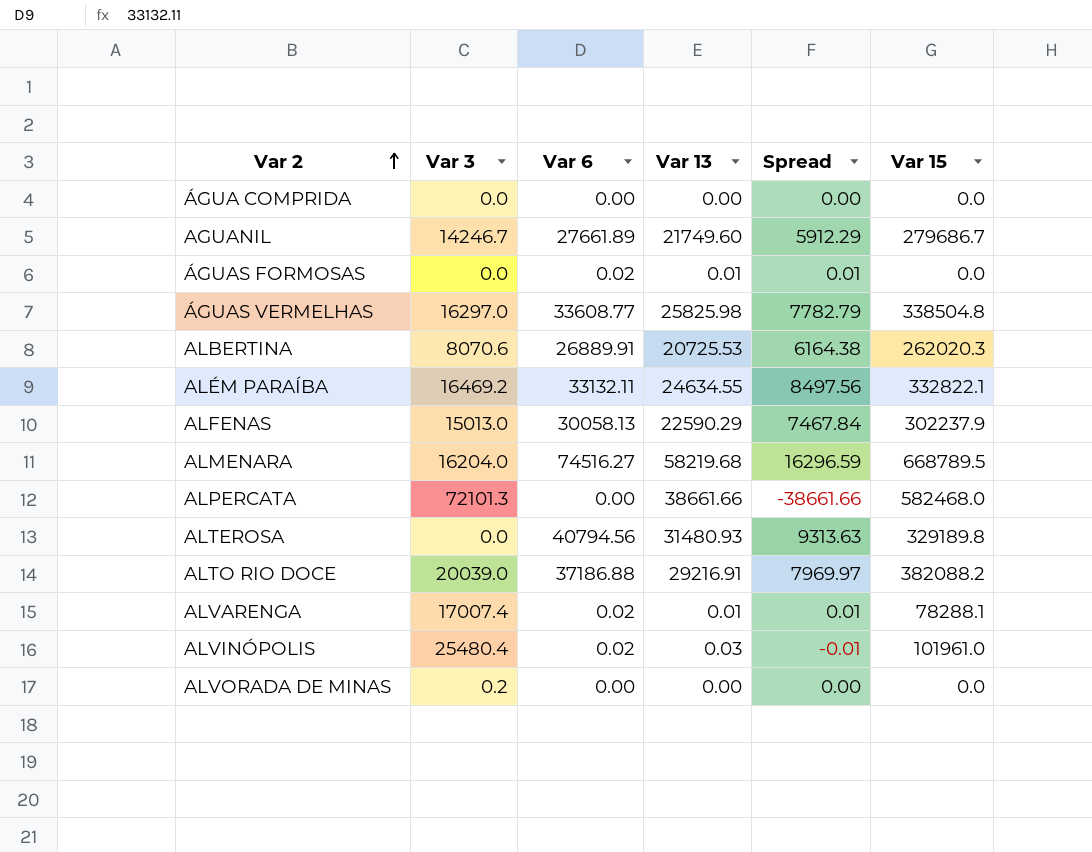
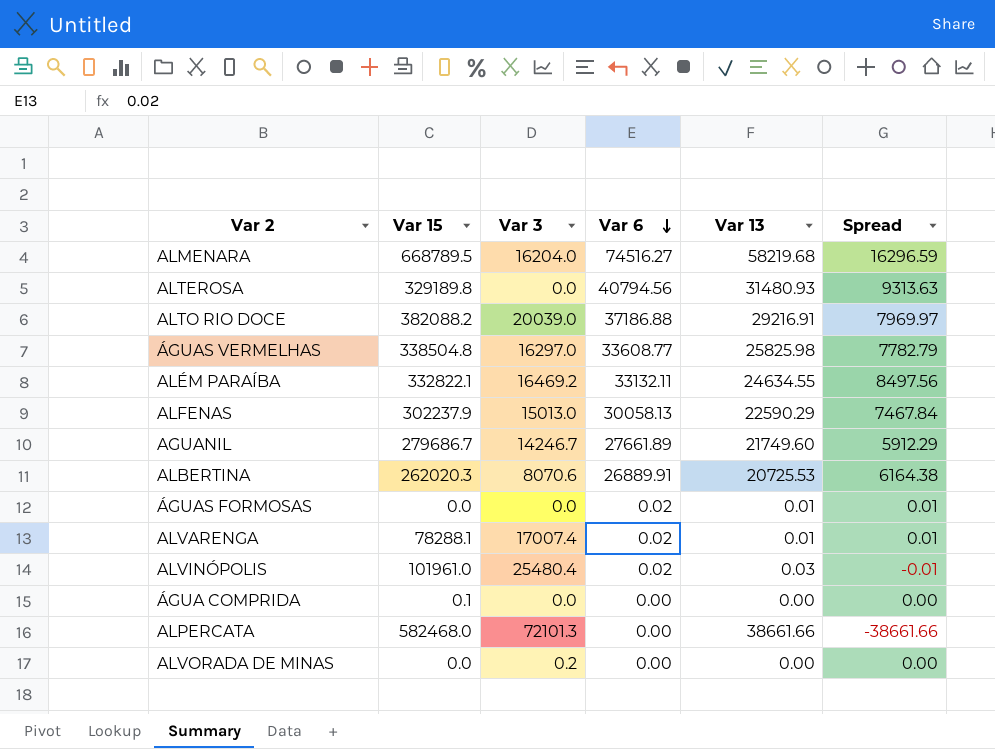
row order: Var 2 ascending -> Var 6 descending
column Var 15 | position: 6 -> 2
ÁGUA COMPRIDA | Var 15: 0.0 -> 0.1

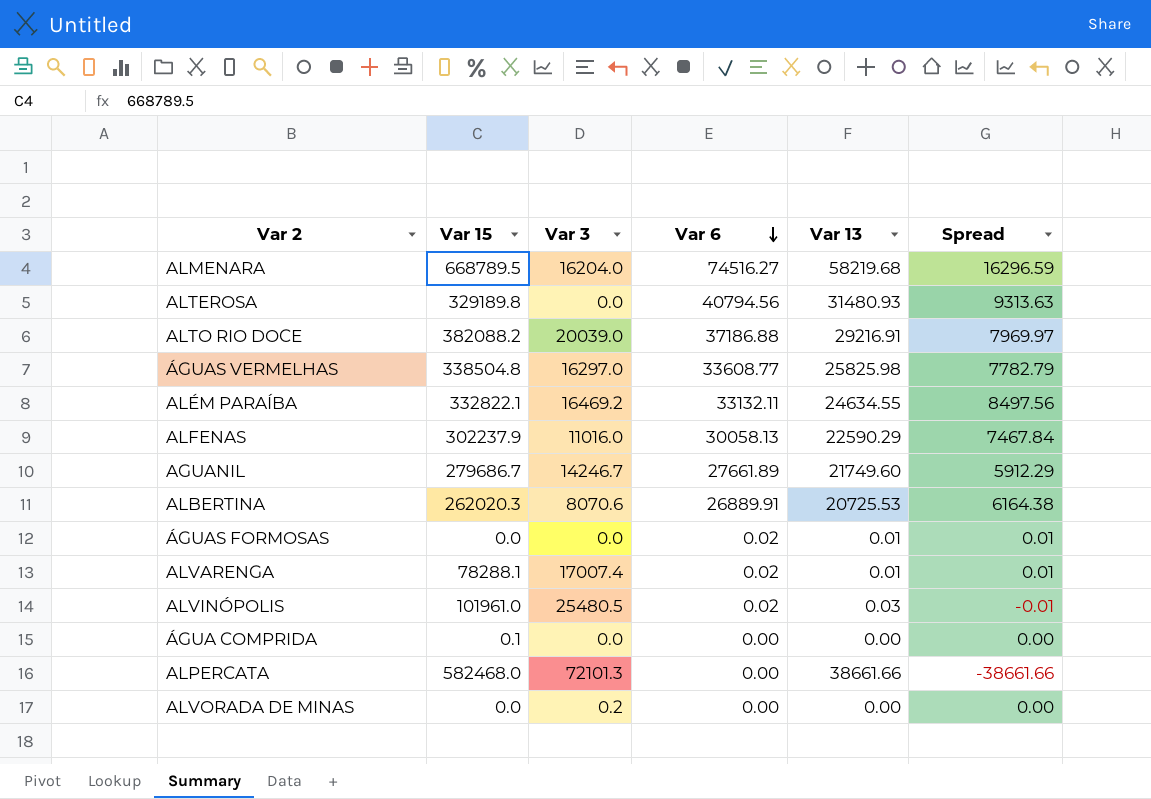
ALFENAS | Var 3: 15013.0 -> 11016.0
ALVINÓPOLIS | Var 3: 25480.4 -> 25480.5

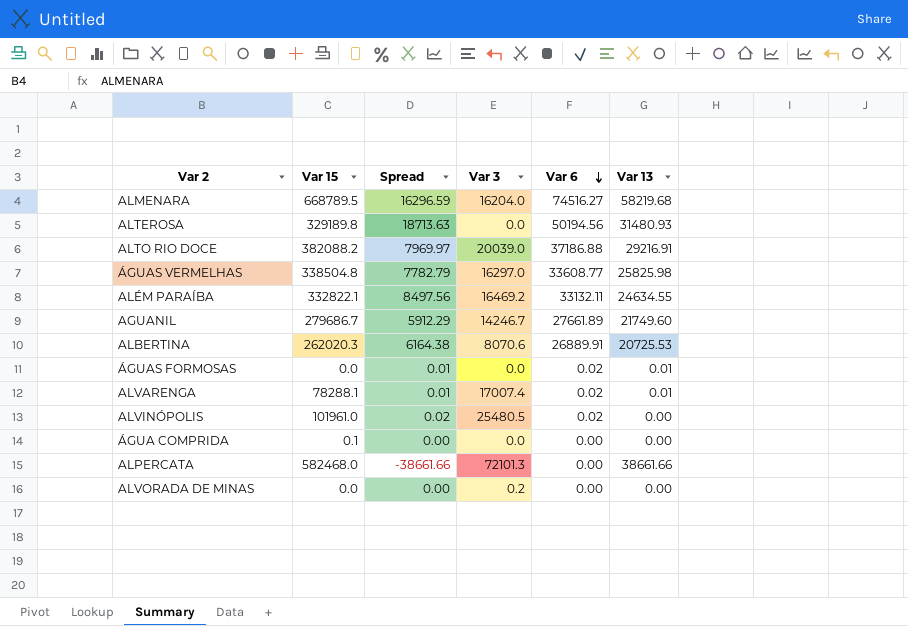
column Spread | position: 6 -> 3
row ALFENAS: 302237.9 | 11016.0 | 30058.13 | 22590.29 | 7467.84 -> none
ALTEROSA | Spread: 9313.63 -> 18713.63
ALTEROSA | Var 6: 40794.56 -> 50194.56
ALVINÓPOLIS | Spread: -0.01 -> 0.02
ALVINÓPOLIS | Var 13: 0.03 -> 0.00

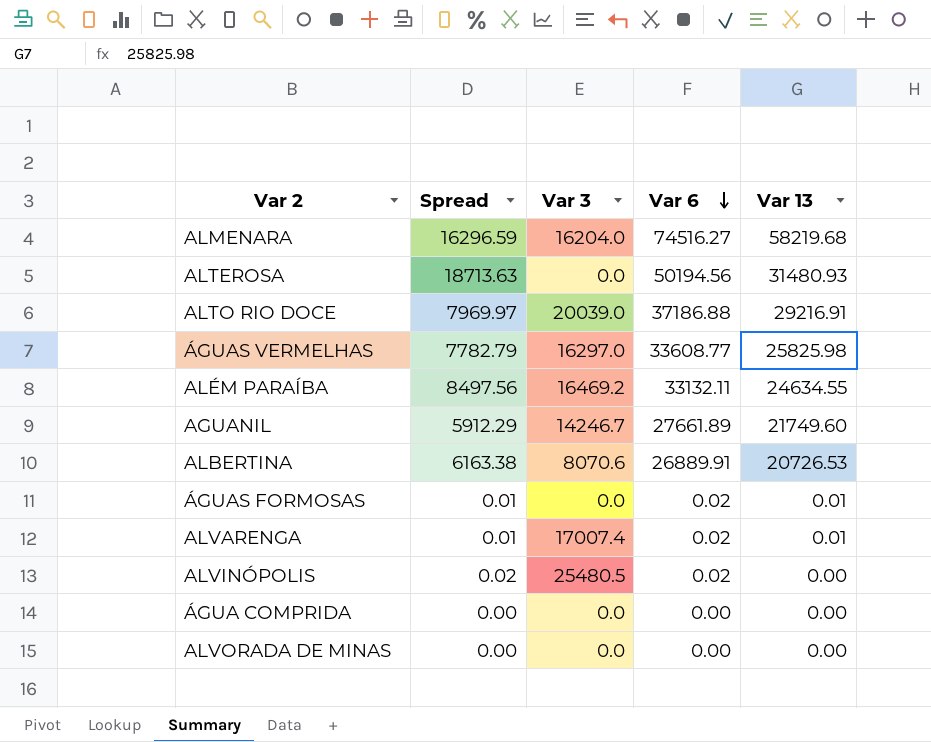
column Var 15 | position: 2 -> none
row ALPERCATA: 582468.0 | -38661.66 | 72101.3 | 0.00 | 38661.66 -> none
ALBERTINA | Spread: 6164.38 -> 6163.38
ALBERTINA | Var 13: 20725.53 -> 20726.53
ALVORADA DE MINAS | Var 3: 0.2 -> 0.0

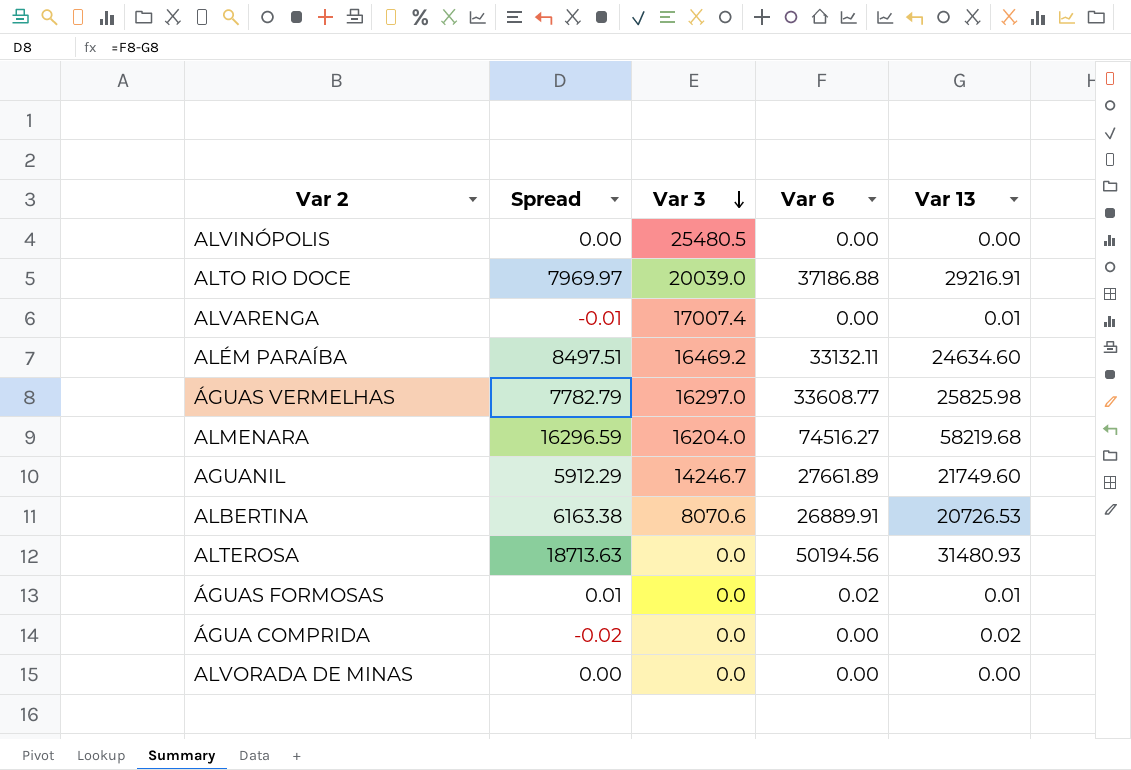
row order: Var 6 descending -> Var 3 descending
ALVINÓPOLIS | Spread: 0.02 -> 0.00
ALVINÓPOLIS | Var 6: 0.02 -> 0.00
ALVARENGA | Spread: 0.01 -> -0.01
ALVARENGA | Var 6: 0.02 -> 0.00
ALÉM PARAÍBA | Spread: 8497.56 -> 8497.51
ALÉM PARAÍBA | Var 13: 24634.55 -> 24634.60
ÁGUA COMPRIDA | Spread: 0.00 -> -0.02
ÁGUA COMPRIDA | Var 13: 0.00 -> 0.02

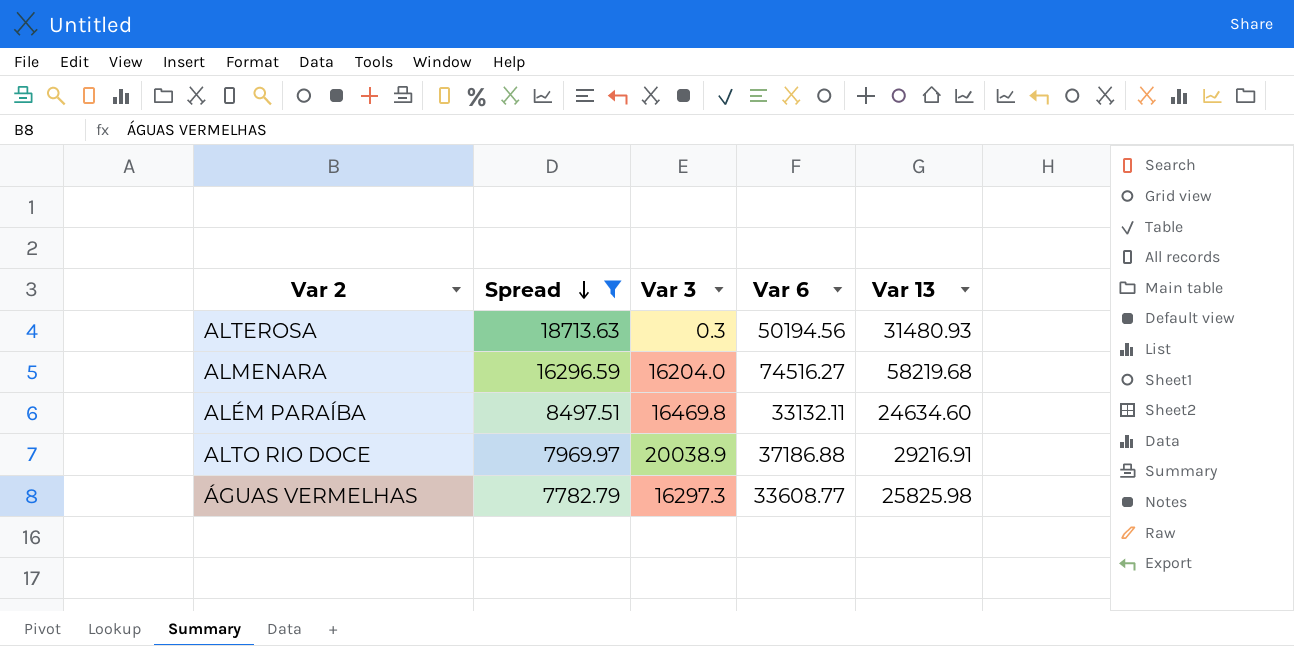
filter: none -> Spread >= 7782.79
row order: Var 3 descending -> Spread descending
ALTEROSA | Var 3: 0.0 -> 0.3
ALÉM PARAÍBA | Var 3: 16469.2 -> 16469.8
ALTO RIO DOCE | Var 3: 20039.0 -> 20038.9
ÁGUAS VERMELHAS | Var 3: 16297.0 -> 16297.3

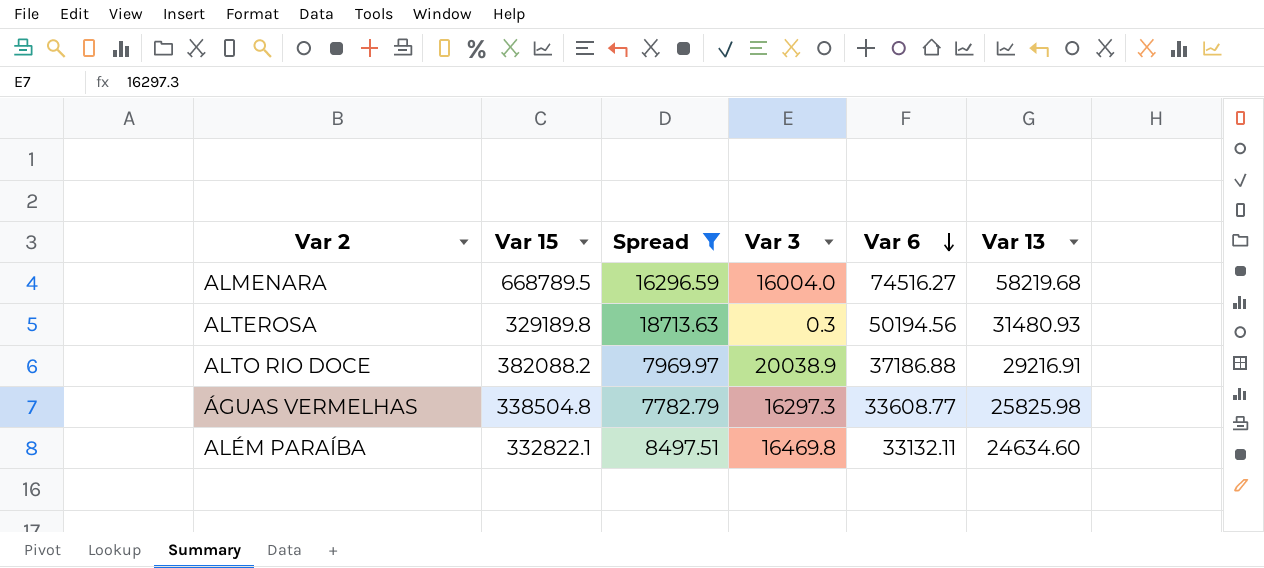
row order: Spread descending -> Var 6 descending
column Var 15 | position: none -> 2
ALMENARA | Var 3: 16204.0 -> 16004.0

